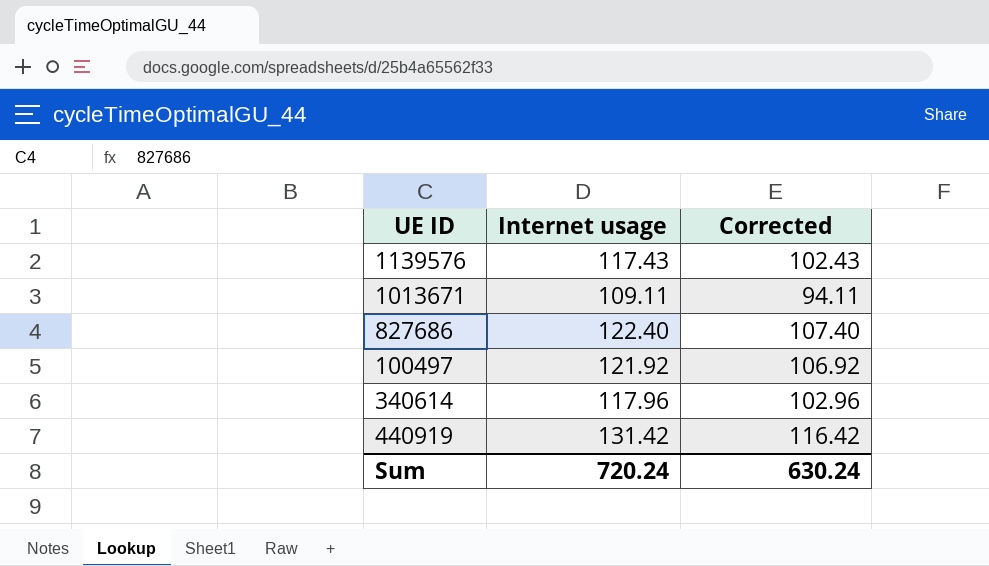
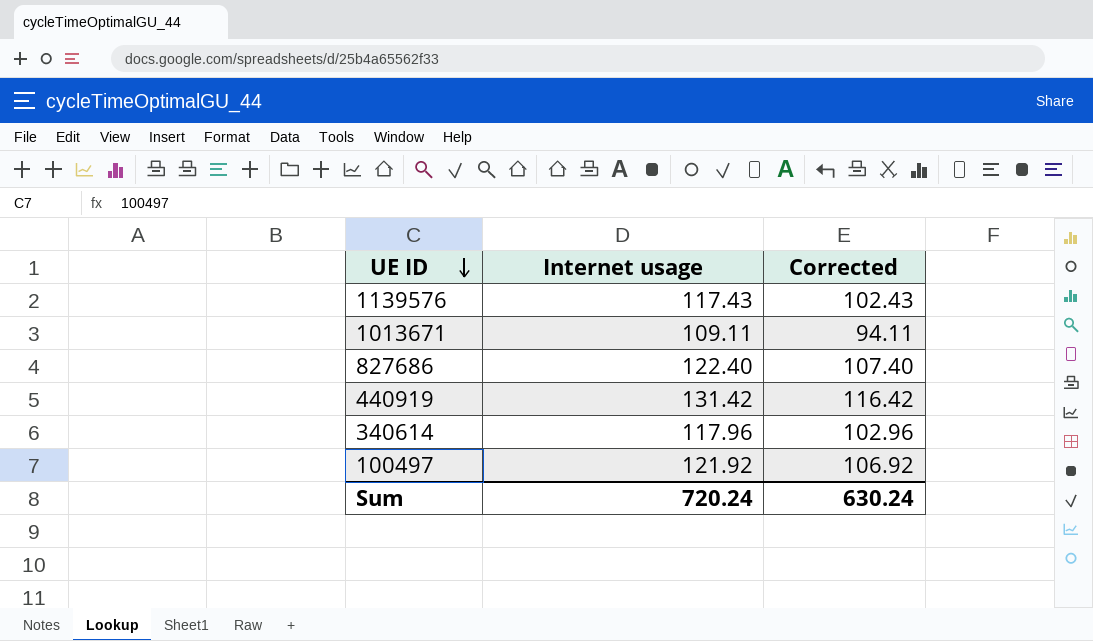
row order: none -> UE ID descending

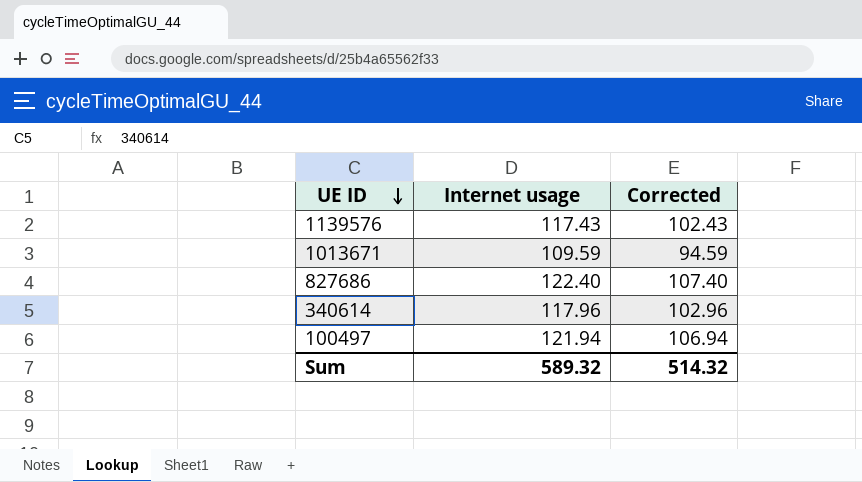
row 440919: 131.42 | 116.42 -> none
1013671 | Internet usage: 109.11 -> 109.59
1013671 | Corrected: 94.11 -> 94.59
100497 | Internet usage: 121.92 -> 121.94
100497 | Corrected: 106.92 -> 106.94
Sum | Internet usage: 720.24 -> 589.32
Sum | Corrected: 630.24 -> 514.32

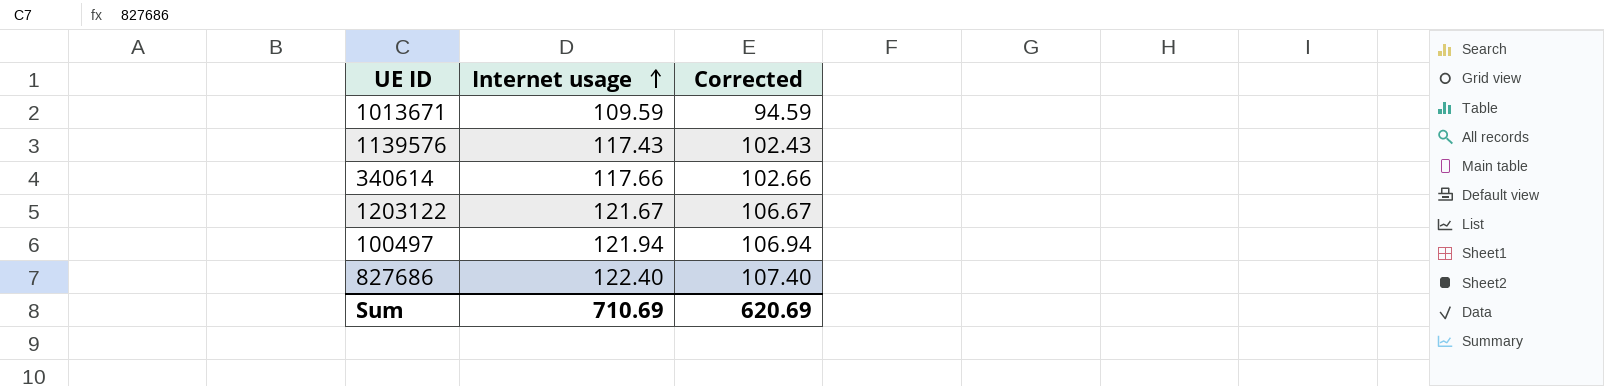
row order: UE ID descending -> Internet usage ascending
340614 | Internet usage: 117.96 -> 117.66
340614 | Corrected: 102.96 -> 102.66
row 1203122: none -> 121.67 | 106.67
Sum | Internet usage: 589.32 -> 710.69
Sum | Corrected: 514.32 -> 620.69

